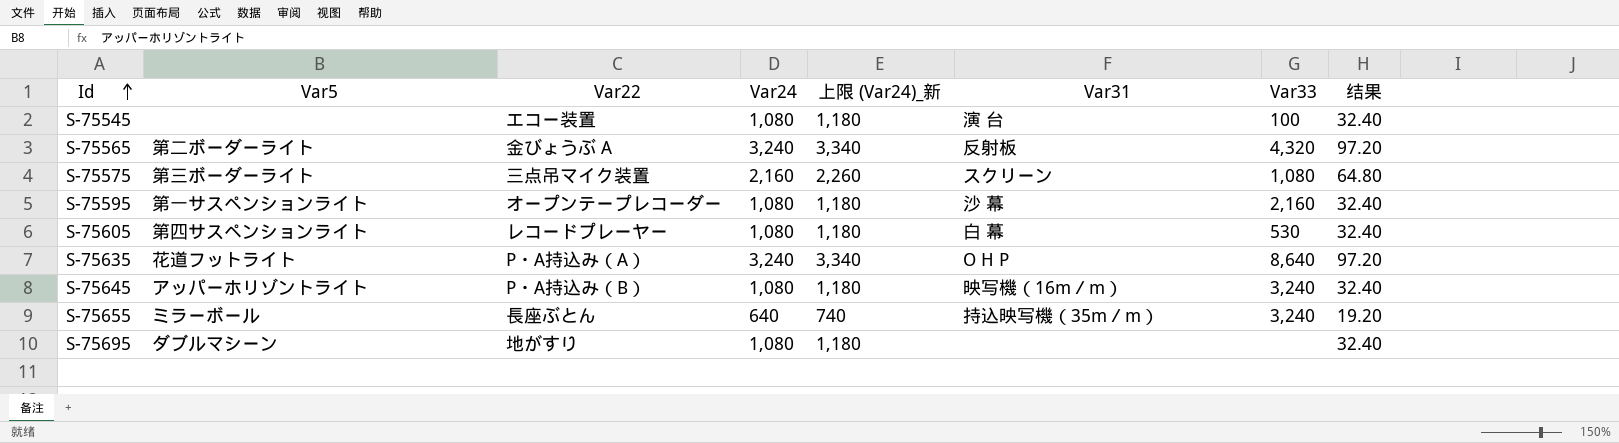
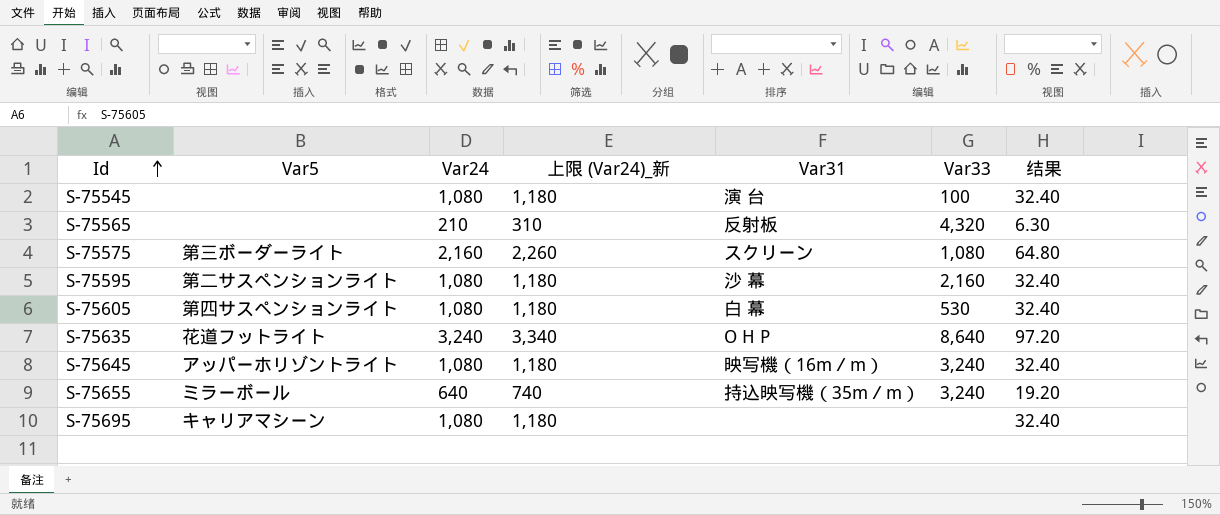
column Var22 | position: 3 -> none
S-75565 | Var5: 第二ボーダーライト -> none
S-75565 | Var24: 3,240 -> 210
S-75565 | 上限 (Var24)_新: 3,340 -> 310
S-75565 | 结果: 97.20 -> 6.30
S-75595 | Var5: 第一サスペンションライト -> 第二サスペンションライト
S-75695 | Var5: ダブルマシーン -> キャリアマシーン

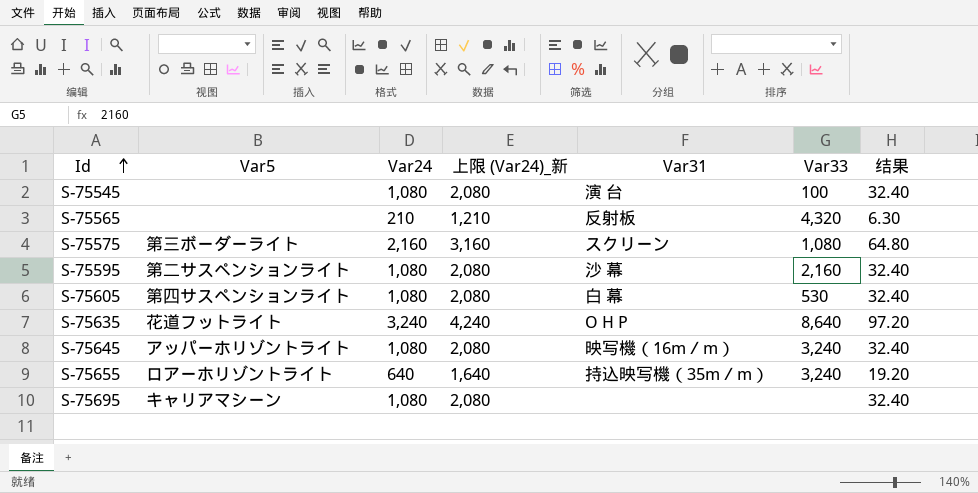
column 上限 (Var24)_新 | formula: [Var24] + 100 -> [Var24] + 1000
S-75655 | Var5: ミラーボール -> ロアーホリゾントライト

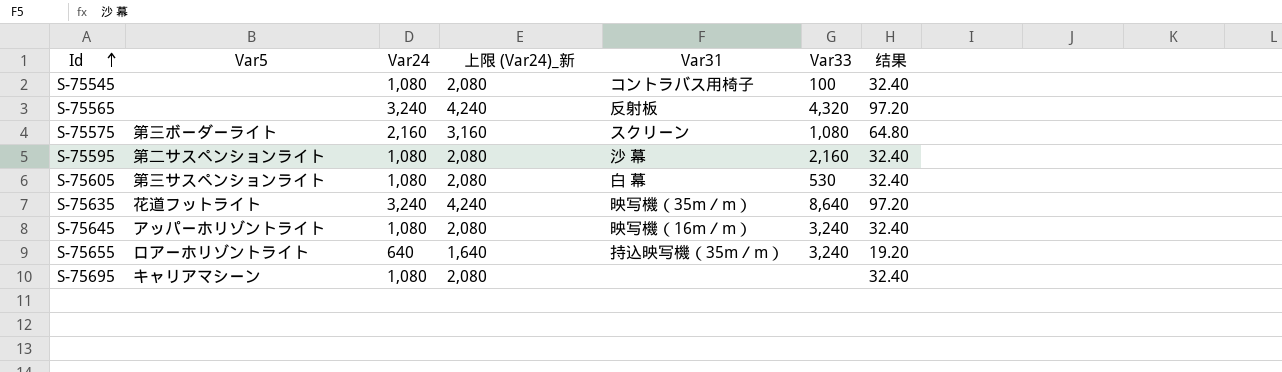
S-75545 | Var31: 演 台 -> コントラバス用椅子
S-75565 | Var24: 210 -> 3,240
S-75565 | 上限 (Var24)_新: 1,210 -> 4,240
S-75565 | 结果: 6.30 -> 97.20
S-75605 | Var5: 第四サスペンションライト -> 第三サスペンションライト
S-75635 | Var31: O H P -> 映写機（35m／m）

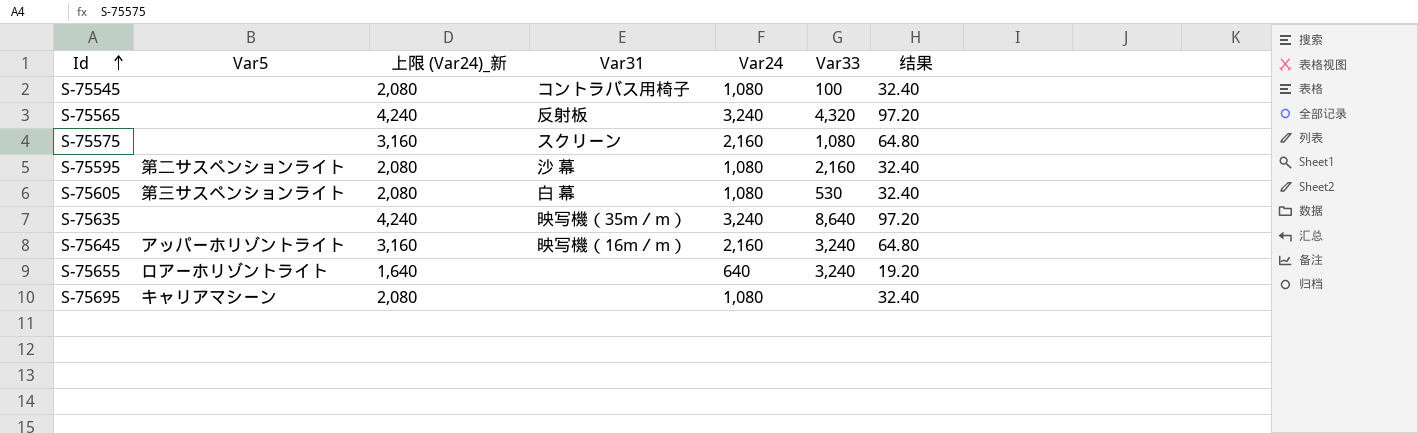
column Var24 | position: 3 -> 5
S-75575 | Var5: 第三ボーダーライト -> none
S-75635 | Var5: 花道フットライト -> none
S-75645 | 上限 (Var24)_新: 2,080 -> 3,160
S-75645 | Var24: 1,080 -> 2,160
S-75645 | 结果: 32.40 -> 64.80
S-75655 | Var31: 持込映写機（35m／m） -> none

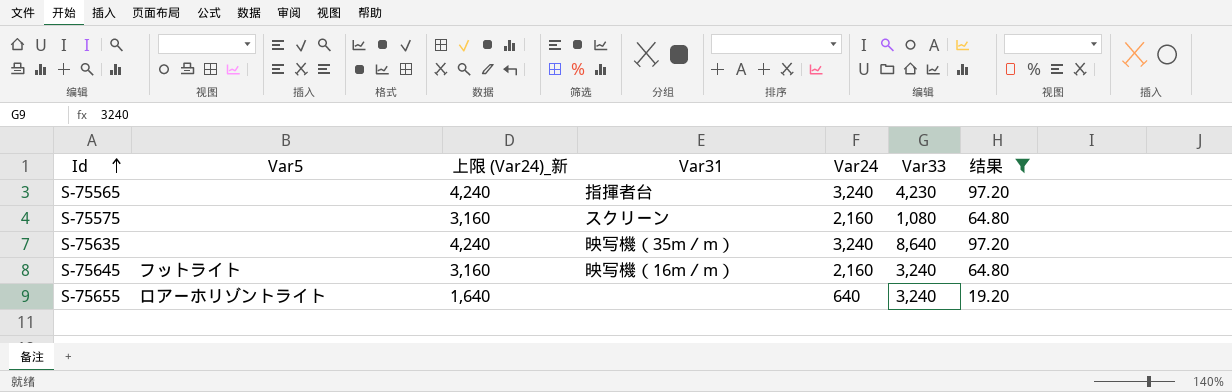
filter: none -> 结果 != 32.40
S-75565 | Var31: 反射板 -> 指揮者台
S-75565 | Var33: 4,320 -> 4,230
S-75645 | Var5: アッパーホリゾントライト -> フットライト

